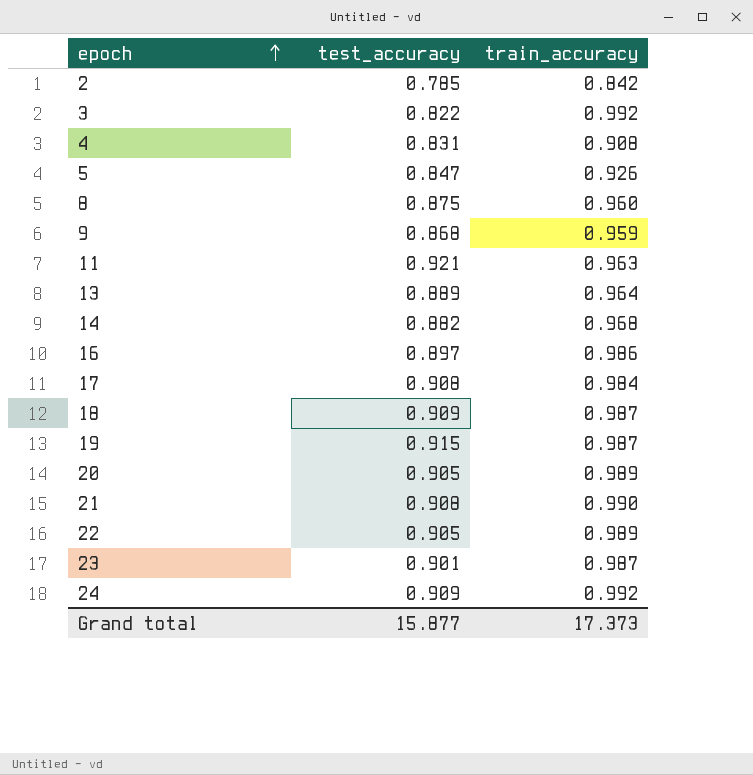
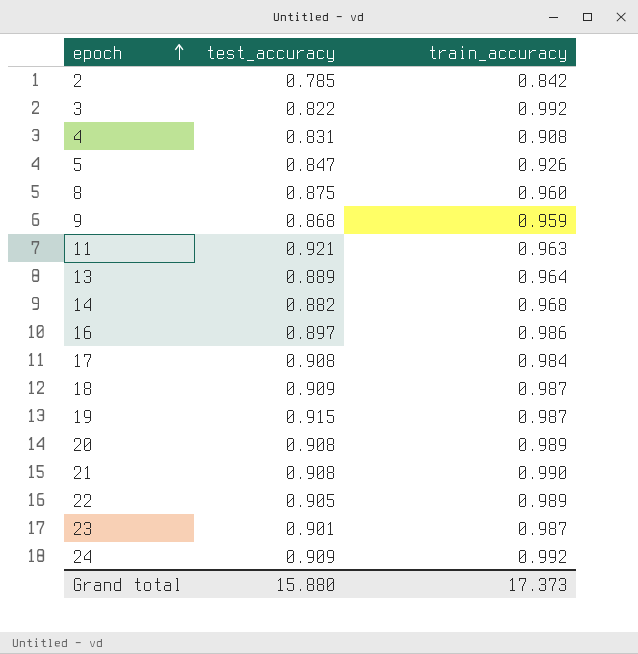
20 | test_accuracy: 0.905 -> 0.908
Grand total | test_accuracy: 15.877 -> 15.880

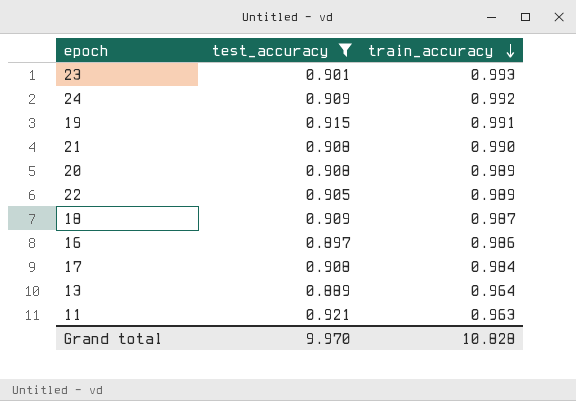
filter: none -> test_accuracy >= 0.889
row order: epoch ascending -> train_accuracy descending
23 | train_accuracy: 0.987 -> 0.993
19 | train_accuracy: 0.987 -> 0.991
Grand total | test_accuracy: 15.880 -> 9.970
Grand total | train_accuracy: 17.373 -> 10.828

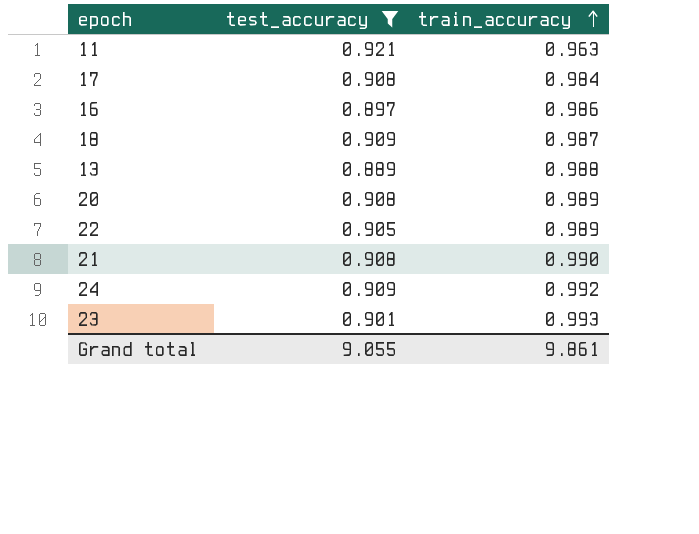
row order: train_accuracy descending -> train_accuracy ascending
row 19: 0.915 | 0.991 -> none
13 | train_accuracy: 0.964 -> 0.988
Grand total | test_accuracy: 9.970 -> 9.055
Grand total | train_accuracy: 10.828 -> 9.861

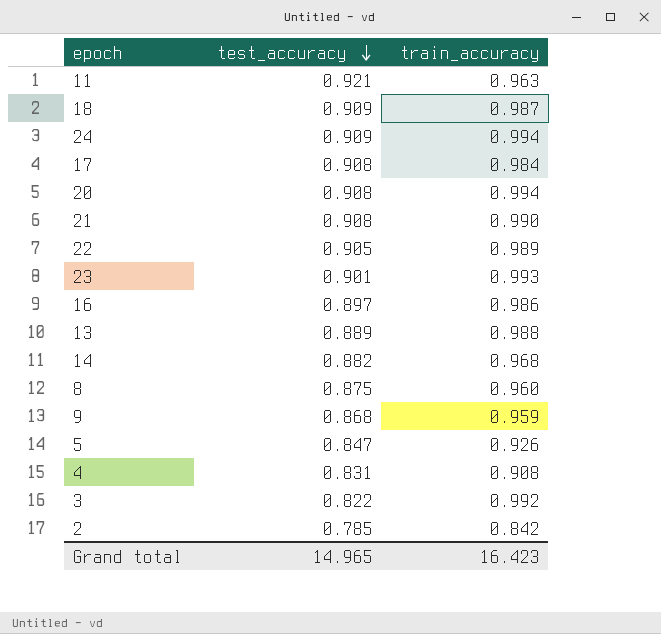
filter: test_accuracy >= 0.889 -> none
row order: train_accuracy ascending -> test_accuracy descending
24 | train_accuracy: 0.992 -> 0.994
20 | train_accuracy: 0.989 -> 0.994
Grand total | test_accuracy: 9.055 -> 14.965
Grand total | train_accuracy: 9.861 -> 16.423

